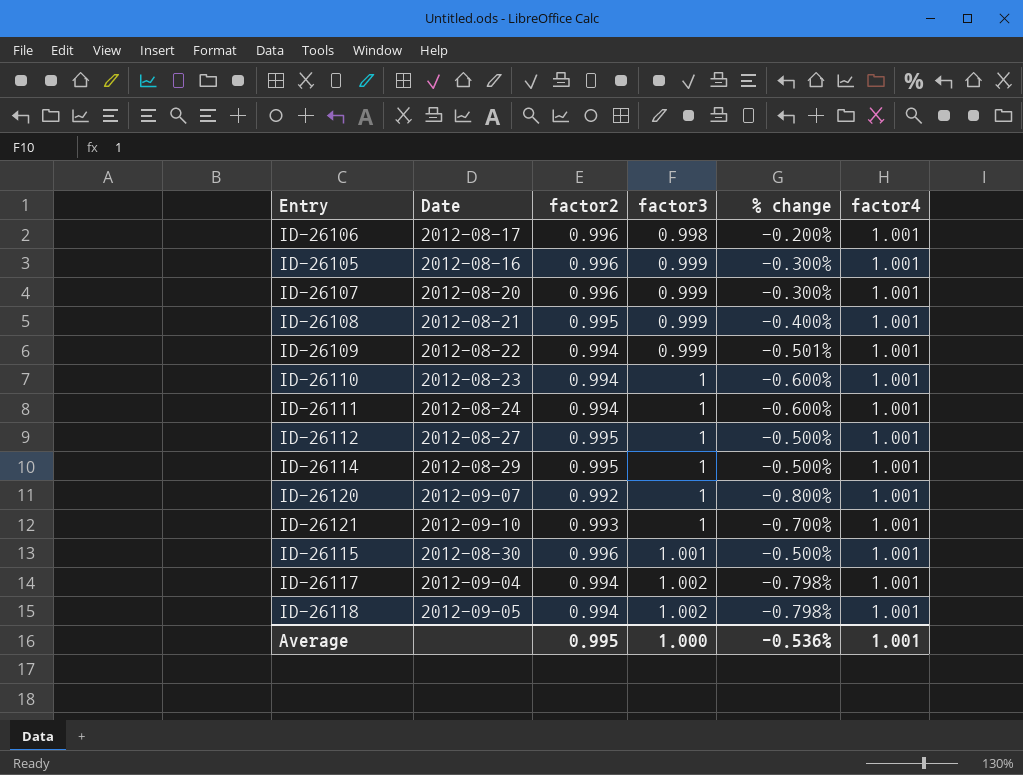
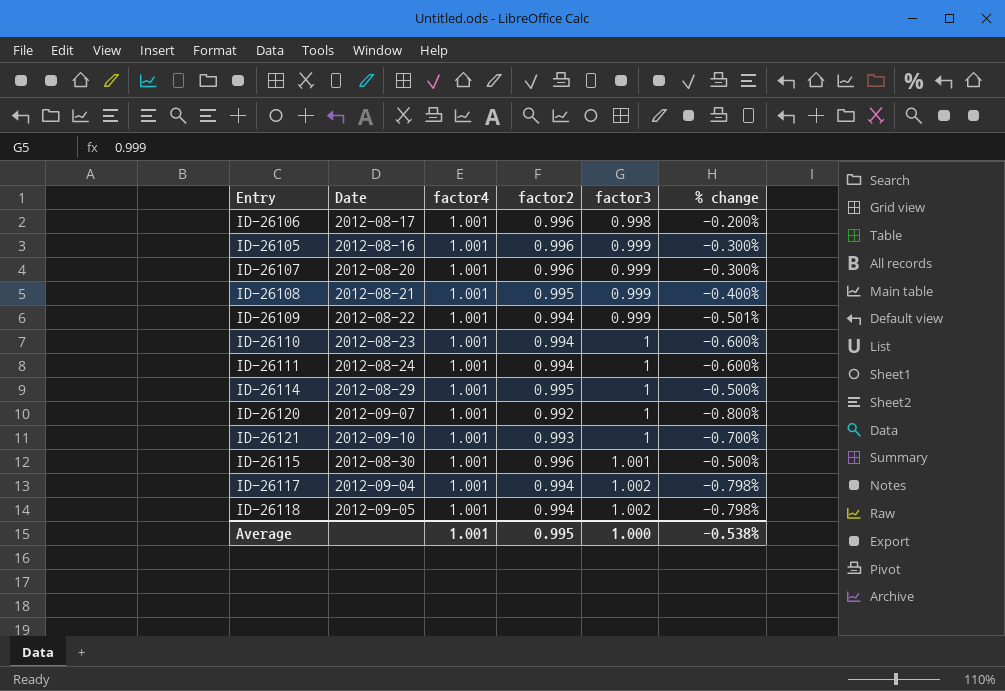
column factor4 | position: 6 -> 3
row ID-26112: 2012-08-27 | 0.995 | 1 | -0.500% | 1.001 -> none
Average | % change: -0.536% -> -0.538%

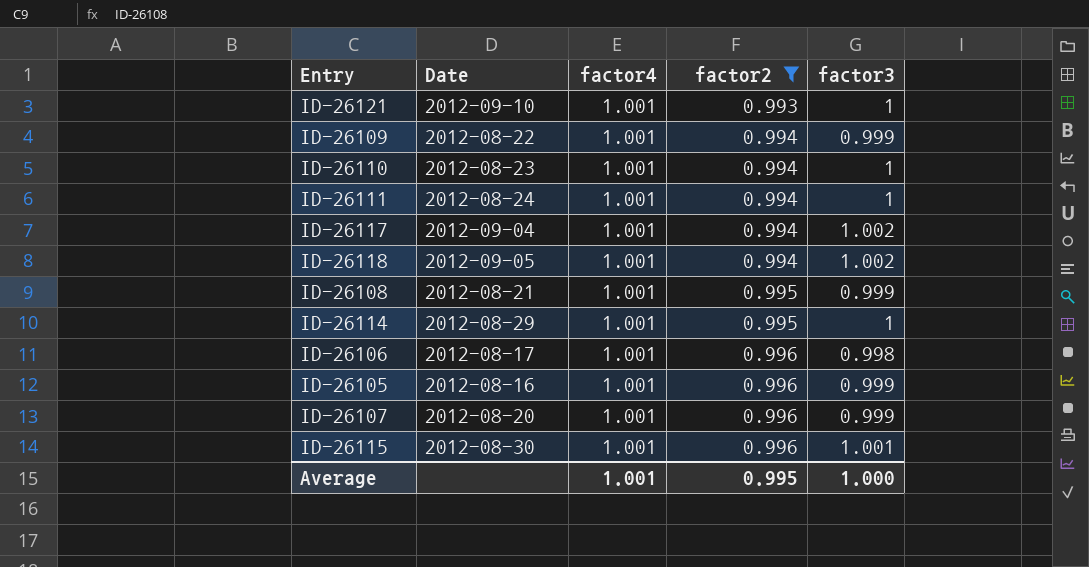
filter: none -> factor2 != 0.992
row order: factor3 ascending -> factor2 ascending
column % change | formula: ([factor2] - [factor3]) / [factor3] -> none

